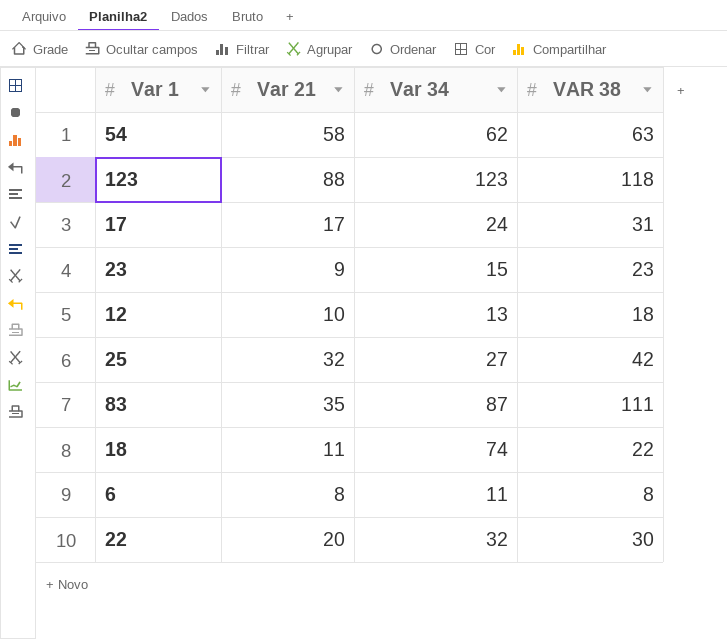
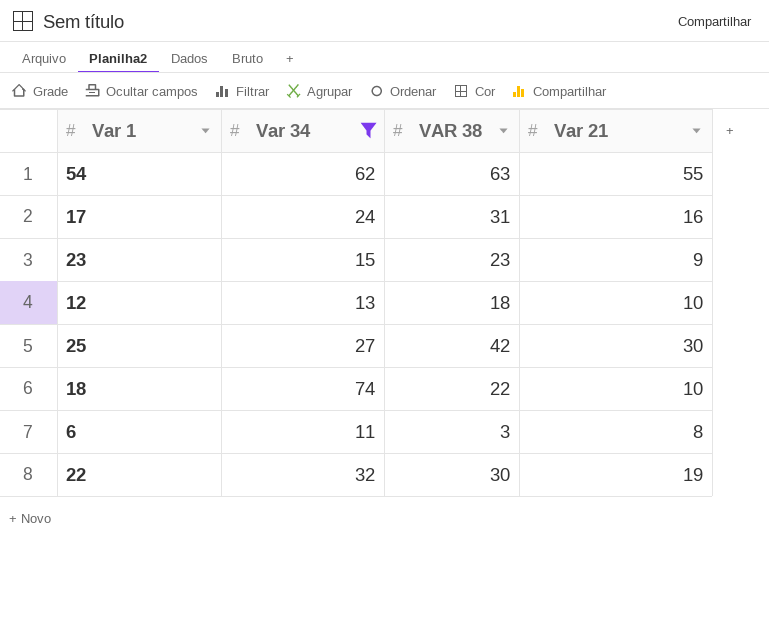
filter: none -> Var 34 <= 74
column Var 21 | position: 2 -> 4
54 | Var 21: 58 -> 55
17 | Var 21: 17 -> 16
25 | Var 21: 32 -> 30
18 | Var 21: 11 -> 10
6 | VAR 38: 8 -> 3
22 | Var 21: 20 -> 19

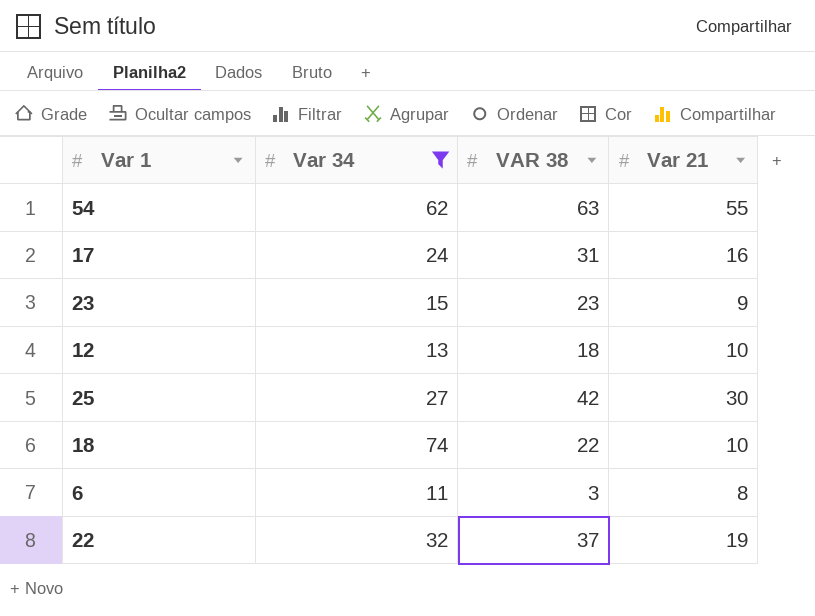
22 | VAR 38: 30 -> 37

